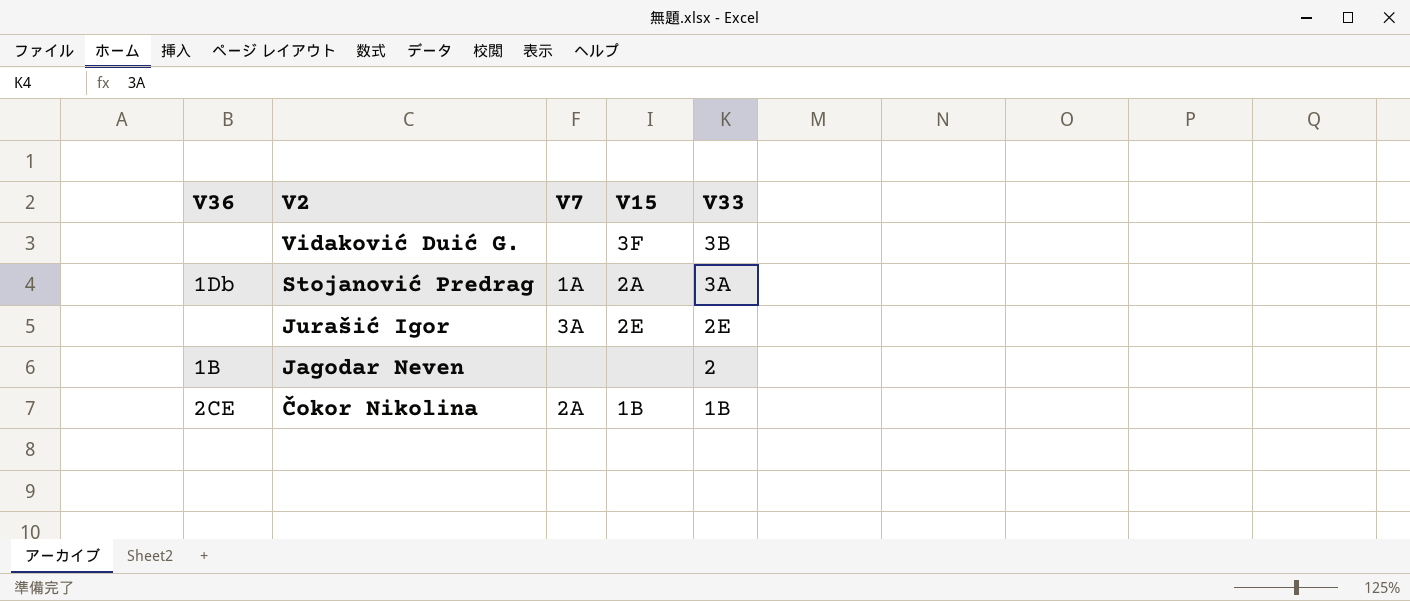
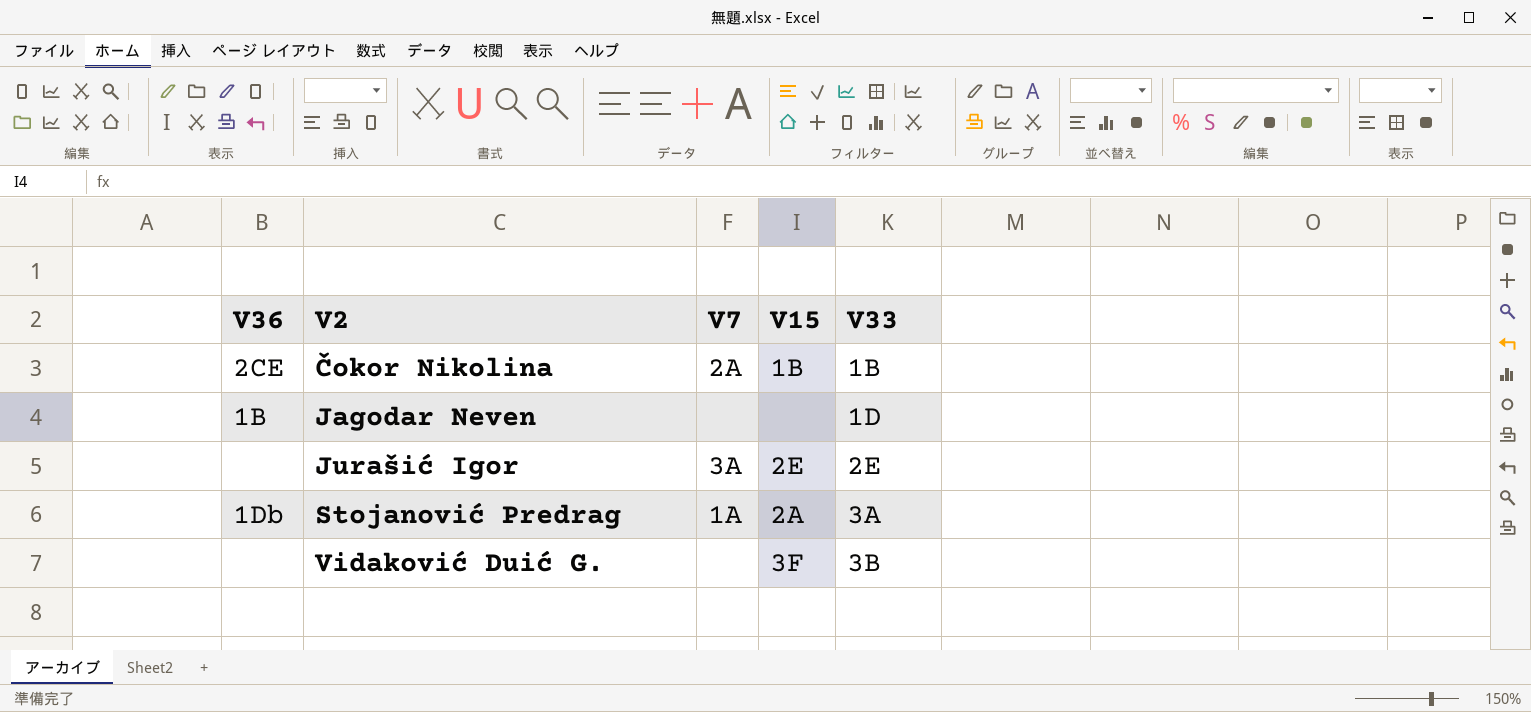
row order: V2 descending -> V2 ascending
Jagodar Neven | V33: 2 -> 1D

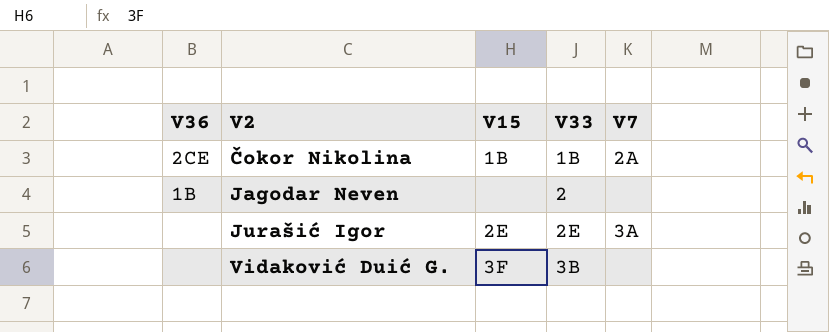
column V7 | position: 3 -> 5
row Stojanović Predrag: 1Db | 1A | 2A | 3A -> none
Jagodar Neven | V33: 1D -> 2

